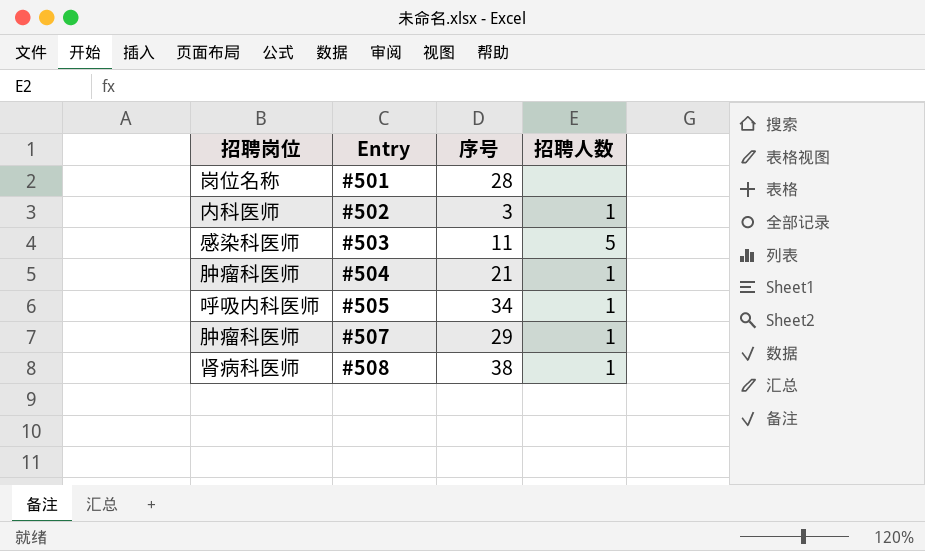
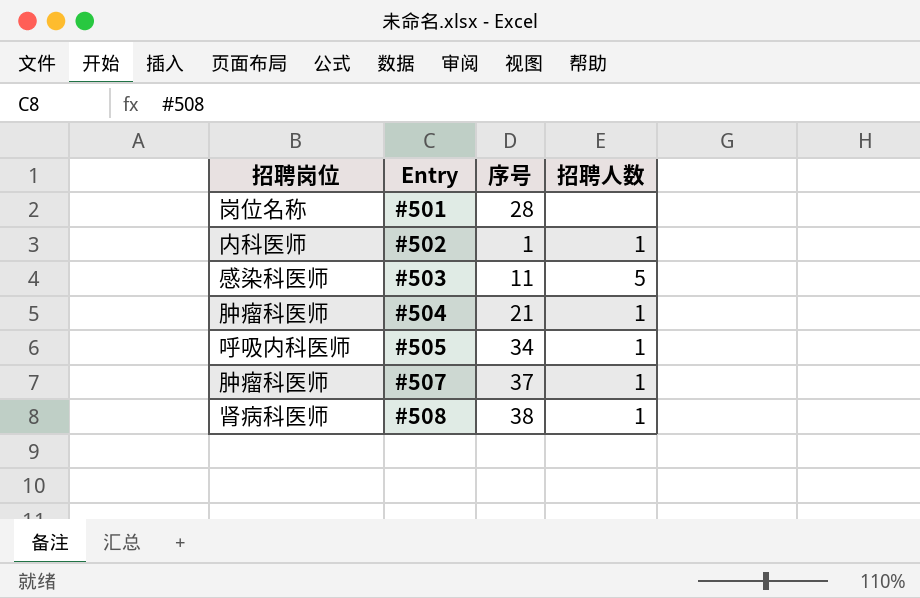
#502 | 序号: 3 -> 1
#507 | 序号: 29 -> 37

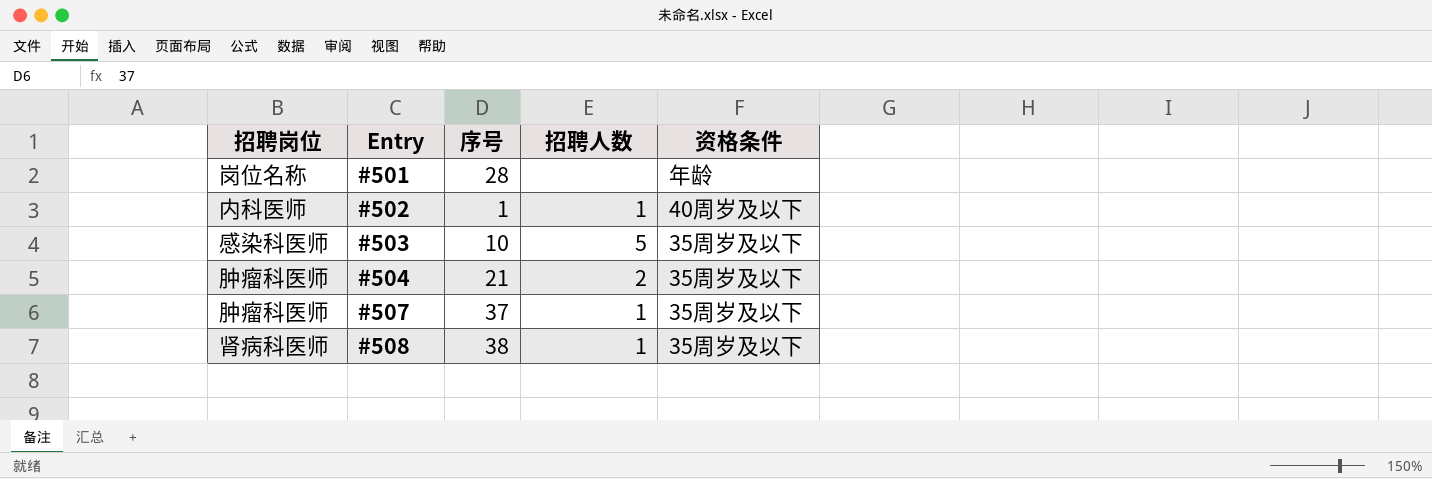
column 资格条件 | position: none -> 5
row #505: 呼吸内科医师 | 34 | 1 -> none
#503 | 序号: 11 -> 10
#504 | 招聘人数: 1 -> 2

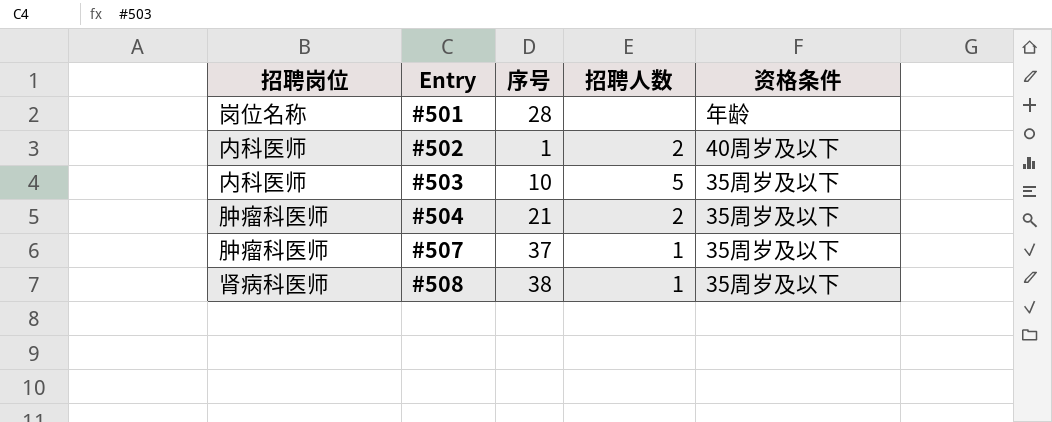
#502 | 招聘人数: 1 -> 2
#503 | 招聘岗位: 感染科医师 -> 内科医师

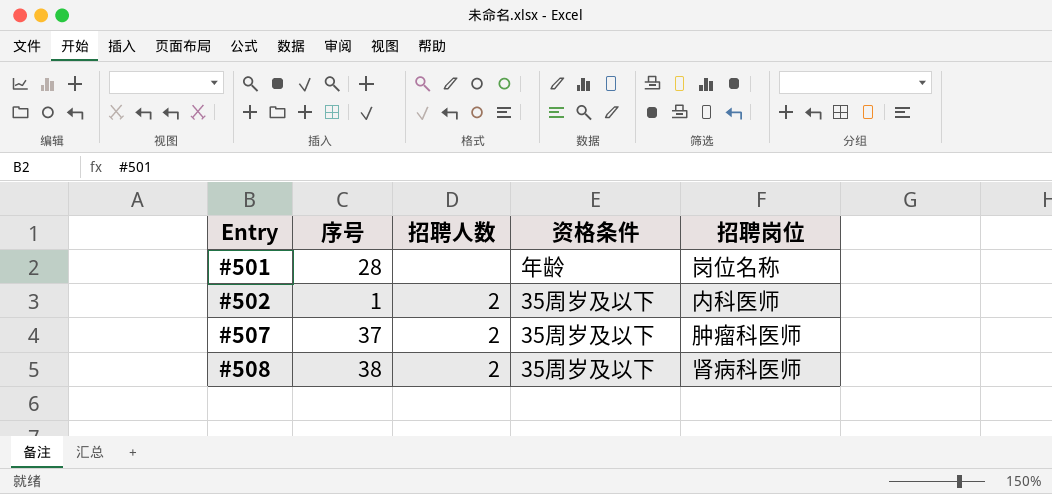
column 招聘岗位 | position: 1 -> 5
row #503: 内科医师 | 10 | 5 | 35周岁及以下 -> none
row #504: 肿瘤科医师 | 21 | 2 | 35周岁及以下 -> none
#502 | 资格条件: 40周岁及以下 -> 35周岁及以下
#507 | 招聘人数: 1 -> 2
#508 | 招聘人数: 1 -> 2

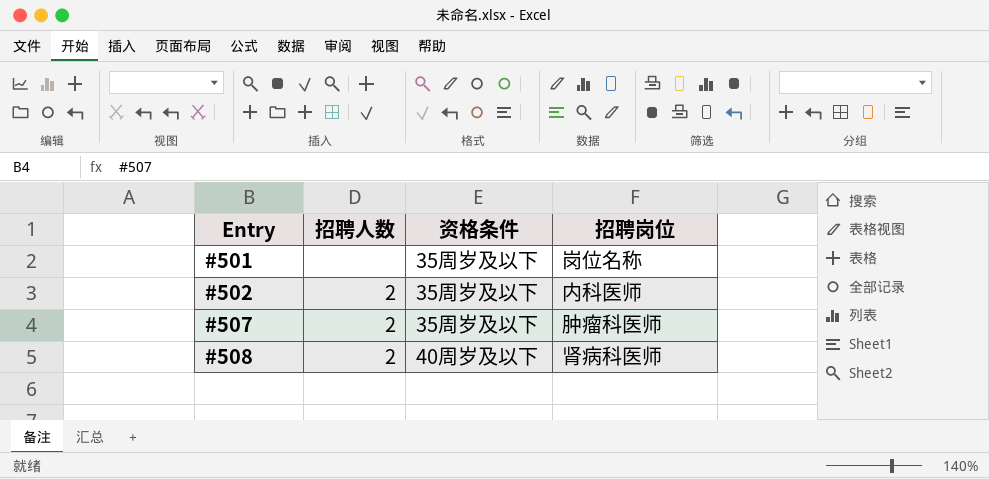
column 序号 | position: 2 -> none
#501 | 资格条件: 年龄 -> 35周岁及以下
#508 | 资格条件: 35周岁及以下 -> 40周岁及以下

